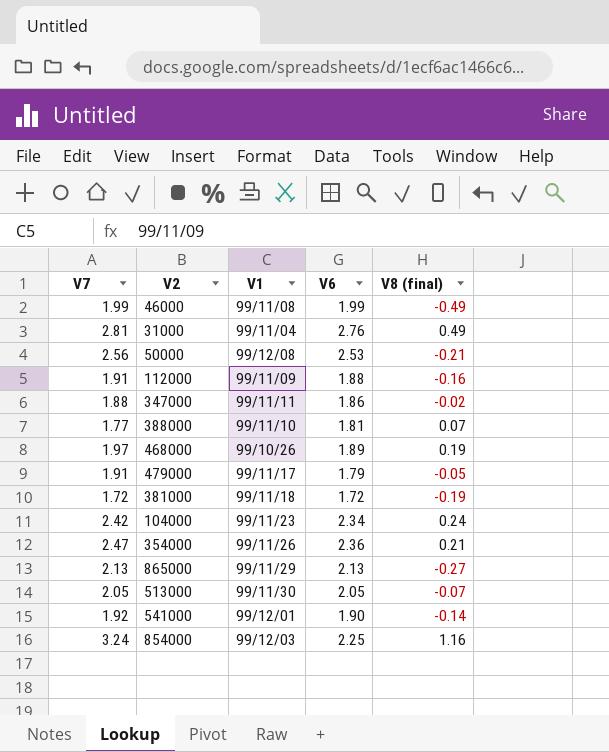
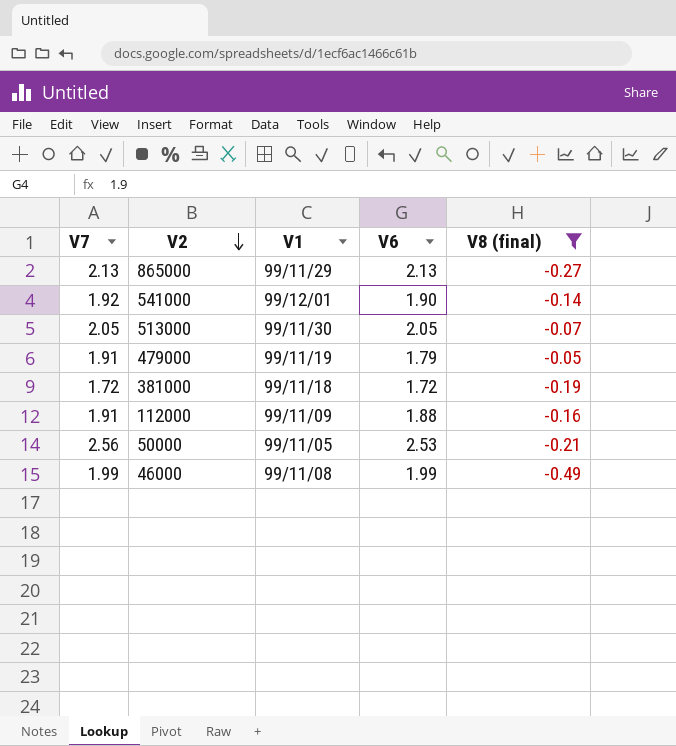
filter: none -> V8 (final) <= -0.05
row order: none -> V2 descending
479000 | V1: 99/11/17 -> 99/11/19
50000 | V1: 99/12/08 -> 99/11/05

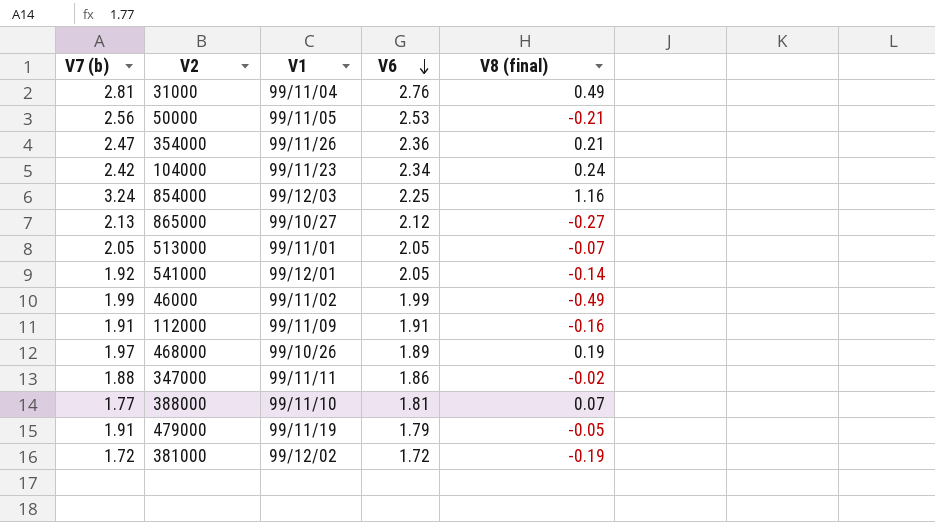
filter: V8 (final) <= -0.05 -> none
row order: V2 descending -> V6 descending
column name: V7 -> V7 (b)
865000 | V1: 99/11/29 -> 99/10/27
865000 | V6: 2.13 -> 2.12
513000 | V1: 99/11/30 -> 99/11/01
541000 | V6: 1.90 -> 2.05
46000 | V1: 99/11/08 -> 99/11/02
112000 | V6: 1.88 -> 1.91
381000 | V1: 99/11/18 -> 99/12/02

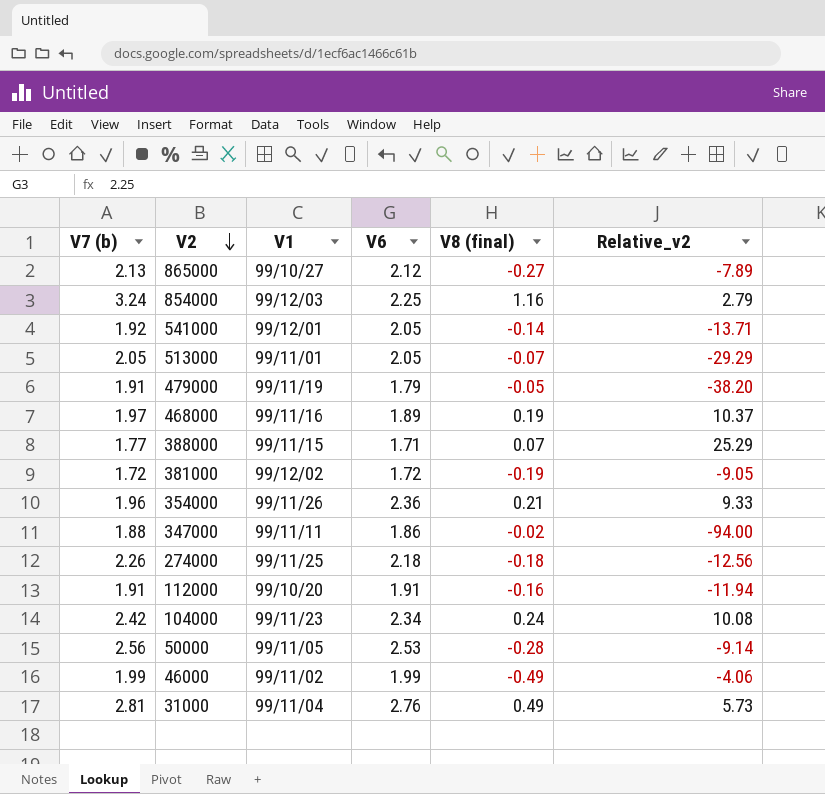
row order: V6 descending -> V2 descending
column Relative_v2 | formula: none -> [V7 (b)] / [V8 (final)]
468000 | V1: 99/10/26 -> 99/11/16
388000 | V1: 99/11/10 -> 99/11/15
388000 | V6: 1.81 -> 1.71
354000 | V7 (b): 2.47 -> 1.96
row 274000: none -> 2.26 | 99/11/25 | 2.18 | -0.18 | -12.56
112000 | V1: 99/11/09 -> 99/10/20
50000 | V8 (final): -0.21 -> -0.28

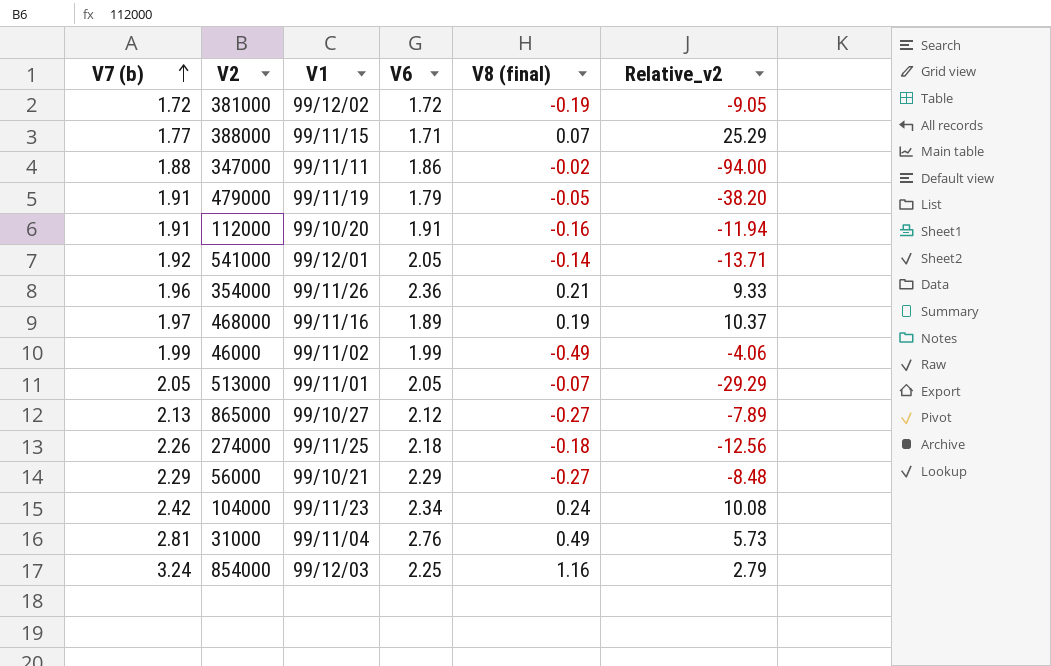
row order: V2 descending -> V7 (b) ascending
row 50000: 2.56 | 99/11/05 | 2.53 | -0.28 | -9.14 -> none
row 56000: none -> 2.29 | 99/10/21 | 2.29 | -0.27 | -8.48

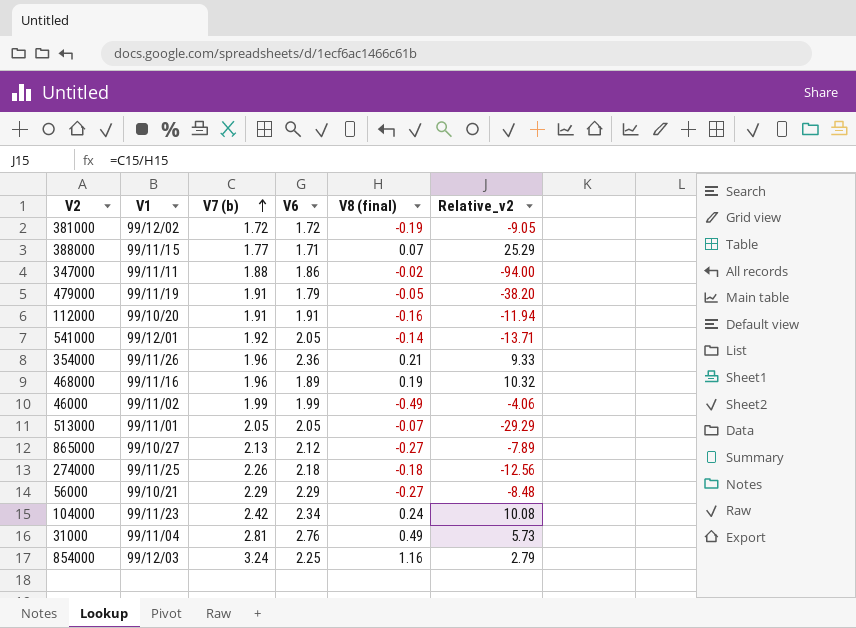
column V7 (b) | position: 1 -> 3
468000 | V7 (b): 1.97 -> 1.96
468000 | Relative_v2: 10.37 -> 10.32

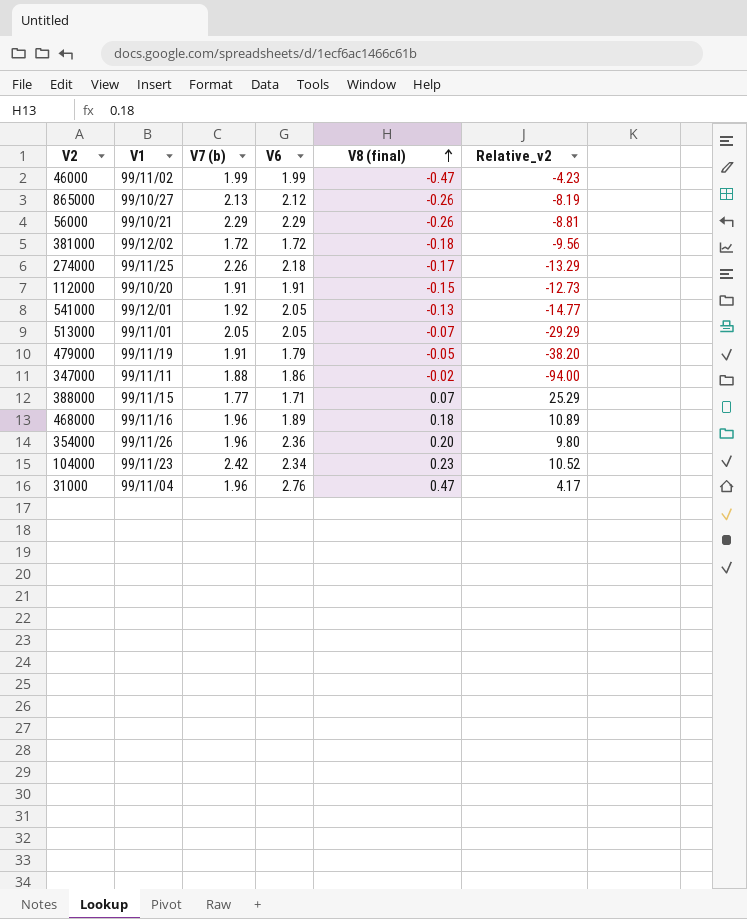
row order: V7 (b) ascending -> V8 (final) ascending
row 854000: 99/12/03 | 3.24 | 2.25 | 1.16 | 2.79 -> none
46000 | V8 (final): -0.49 -> -0.47
46000 | Relative_v2: -4.06 -> -4.23
865000 | V8 (final): -0.27 -> -0.26
865000 | Relative_v2: -7.89 -> -8.19
56000 | V8 (final): -0.27 -> -0.26
56000 | Relative_v2: -8.48 -> -8.81
381000 | V8 (final): -0.19 -> -0.18
381000 | Relative_v2: -9.05 -> -9.56
274000 | V8 (final): -0.18 -> -0.17
274000 | Relative_v2: -12.56 -> -13.29
112000 | V8 (final): -0.16 -> -0.15
112000 | Relative_v2: -11.94 -> -12.73
541000 | V8 (final): -0.14 -> -0.13
541000 | Relative_v2: -13.71 -> -14.77
468000 | V8 (final): 0.19 -> 0.18
468000 | Relative_v2: 10.32 -> 10.89
354000 | V8 (final): 0.21 -> 0.20
354000 | Relative_v2: 9.33 -> 9.80
104000 | V8 (final): 0.24 -> 0.23
104000 | Relative_v2: 10.08 -> 10.52
31000 | V7 (b): 2.81 -> 1.96
31000 | V8 (final): 0.49 -> 0.47
31000 | Relative_v2: 5.73 -> 4.17

